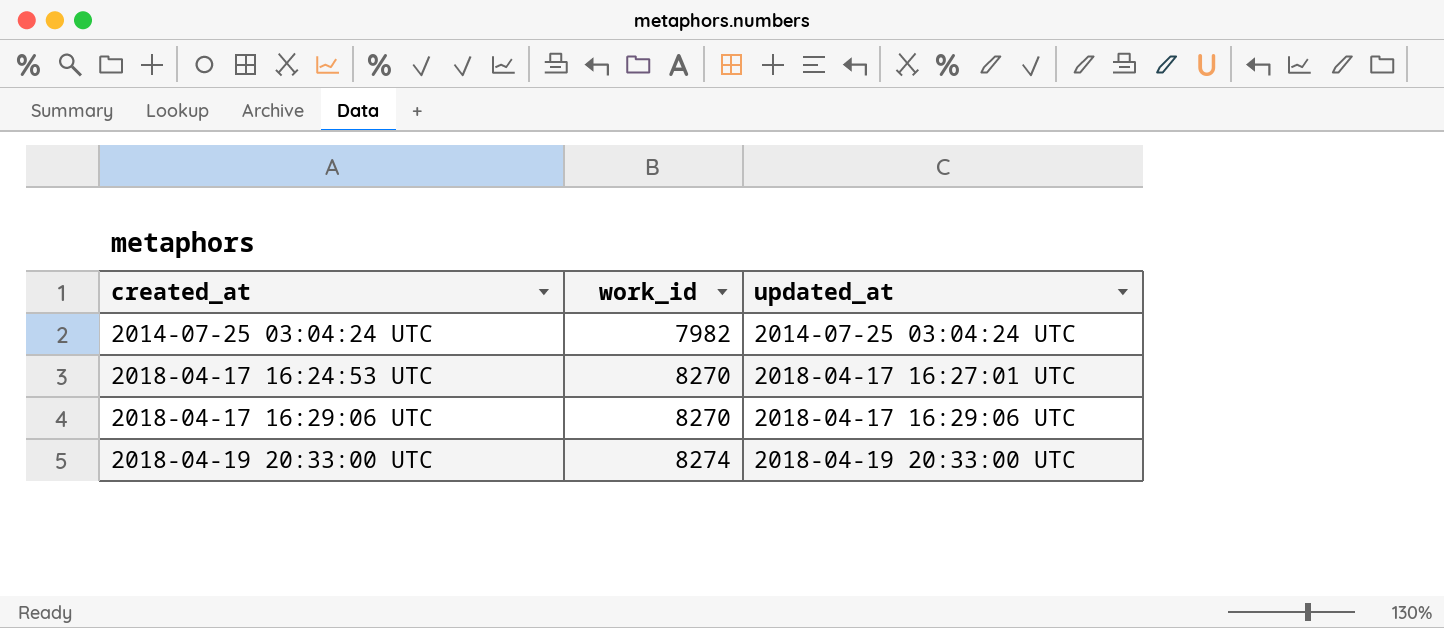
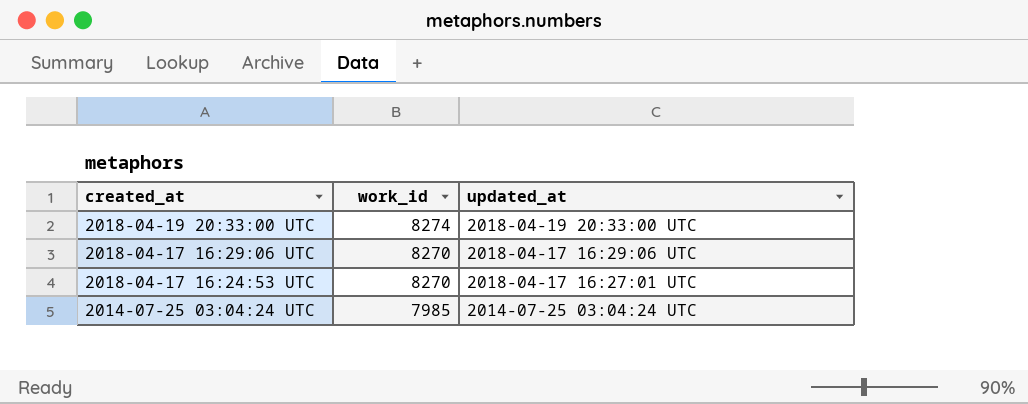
row order: created_at ascending -> created_at descending
2014-07-25 03:04:24 UTC | work_id: 7982 -> 7985

